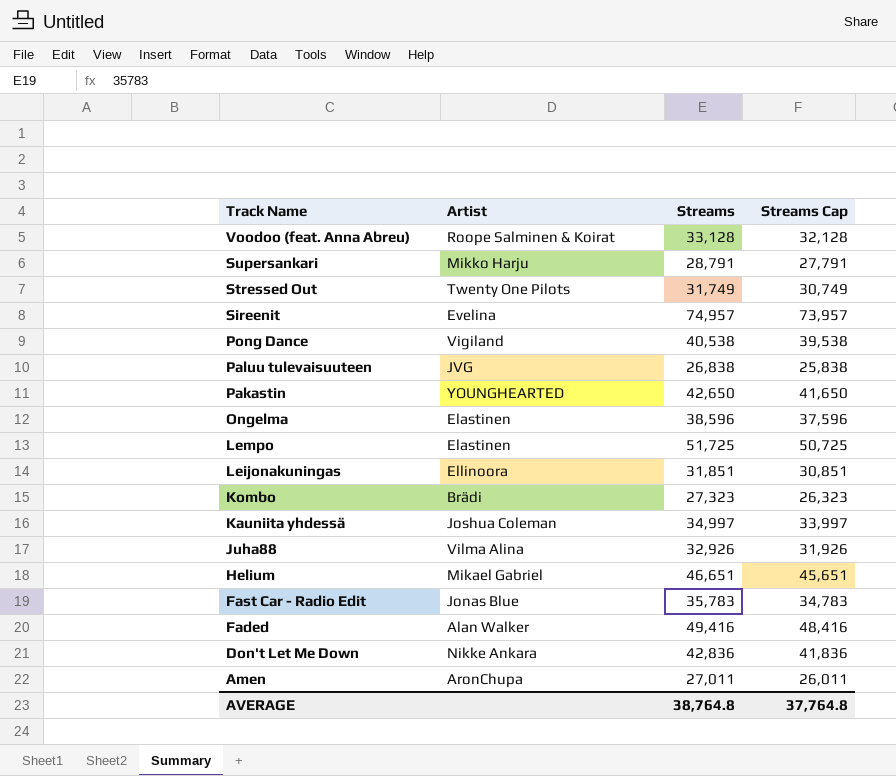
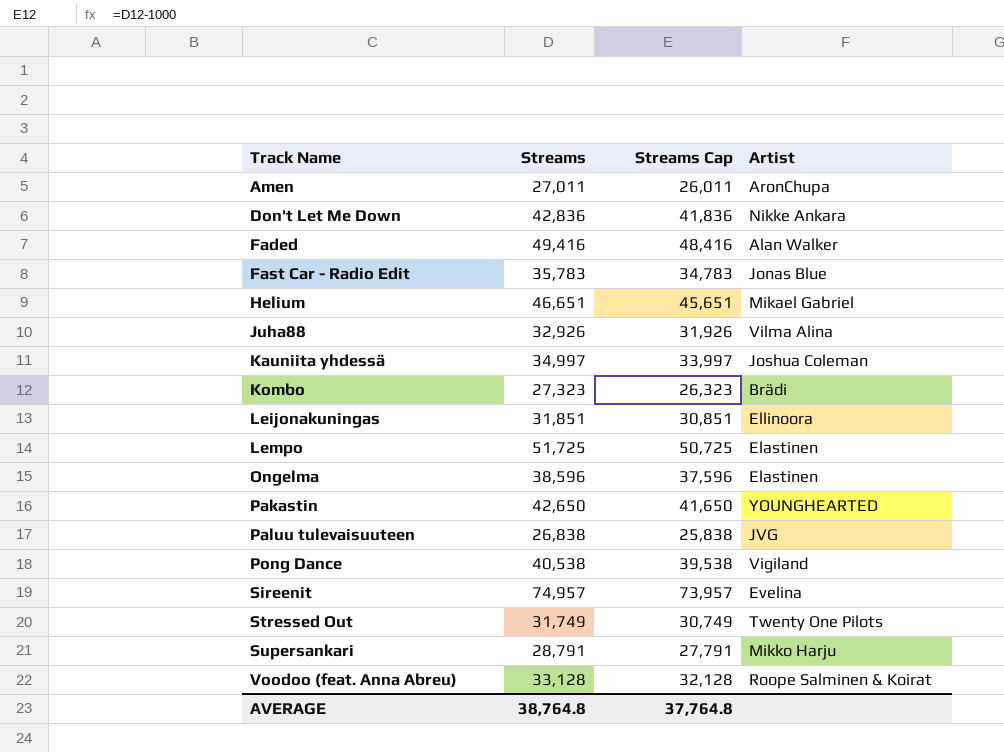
row order: Track Name descending -> Track Name ascending
column Artist | position: 2 -> 4

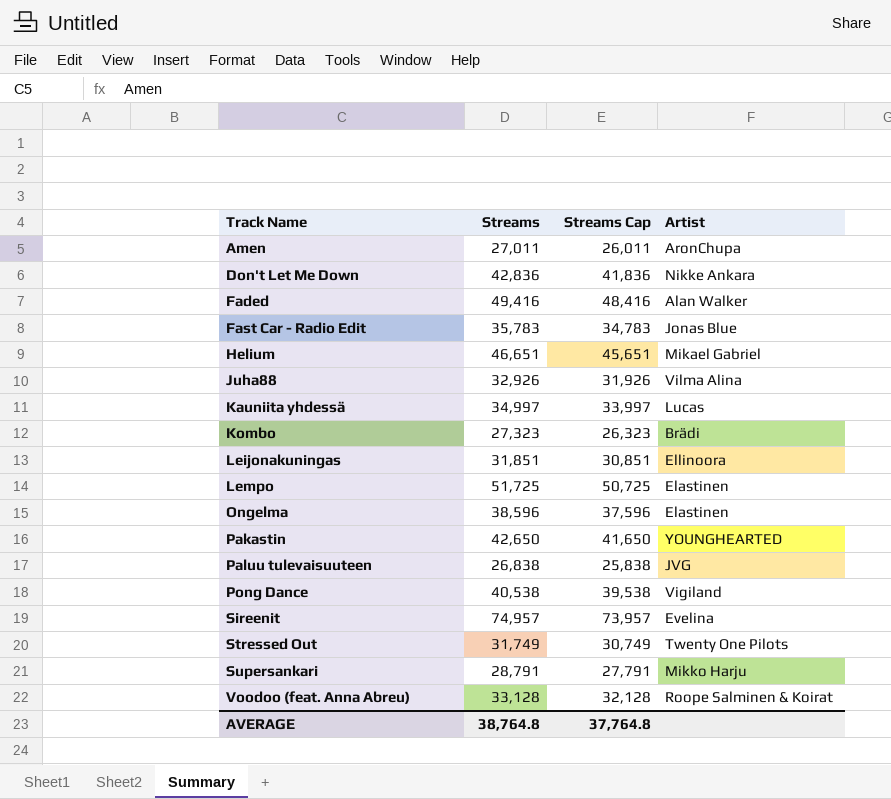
Kauniita yhdessä | Artist: Joshua Coleman -> Lucas

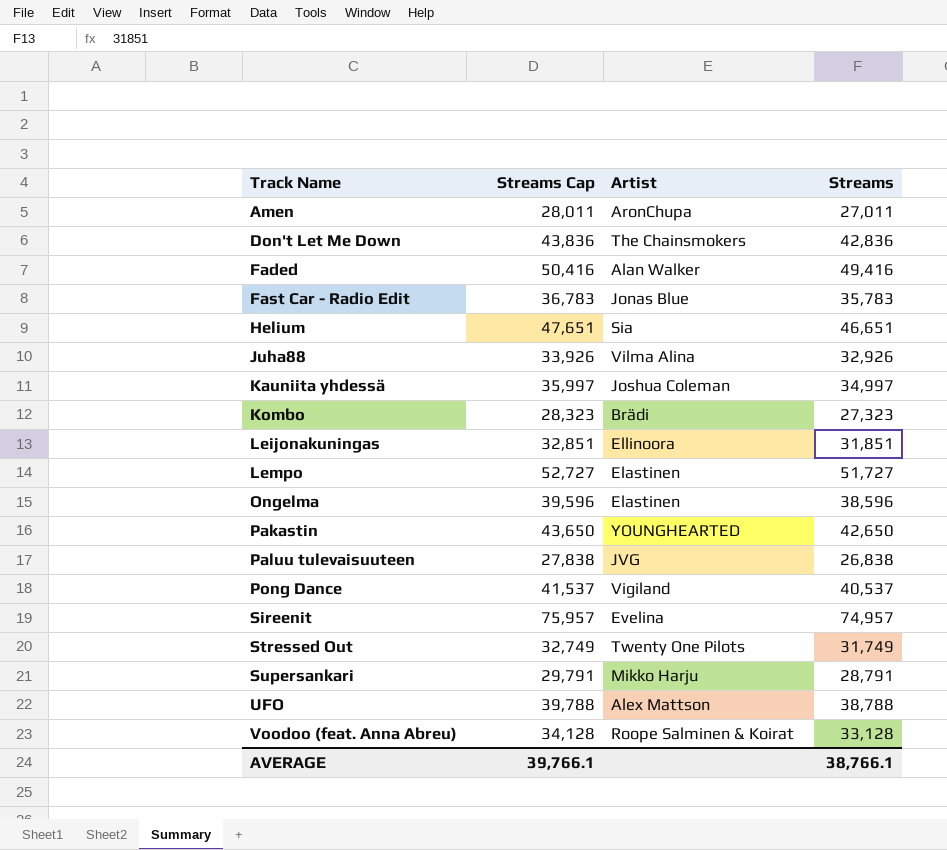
column Streams Cap | formula: [Streams] - 1000 -> [Streams] + 1000
column Streams | position: 2 -> 4
Don't Let Me Down | Artist: Nikke Ankara -> The Chainsmokers
Helium | Artist: Mikael Gabriel -> Sia
Kauniita yhdessä | Artist: Lucas -> Joshua Coleman
Lempo | Streams: 51,725 -> 51,727
Pong Dance | Streams: 40,538 -> 40,537
row UFO: none -> 39,788 | Alex Mattson | 38,788
AVERAGE | Streams Cap: 37,764.8 -> 39,766.1
AVERAGE | Streams: 38,764.8 -> 38,766.1

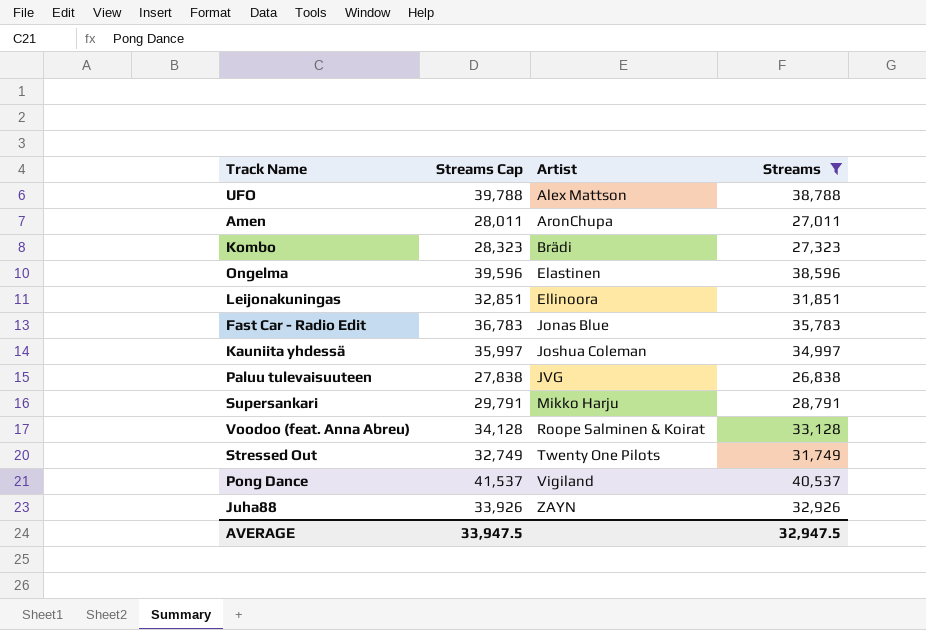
filter: none -> Streams <= 40,537
row order: Track Name ascending -> Artist ascending
Juha88 | Artist: Vilma Alina -> ZAYN
AVERAGE | Streams Cap: 39,766.1 -> 33,947.5
AVERAGE | Streams: 38,766.1 -> 32,947.5

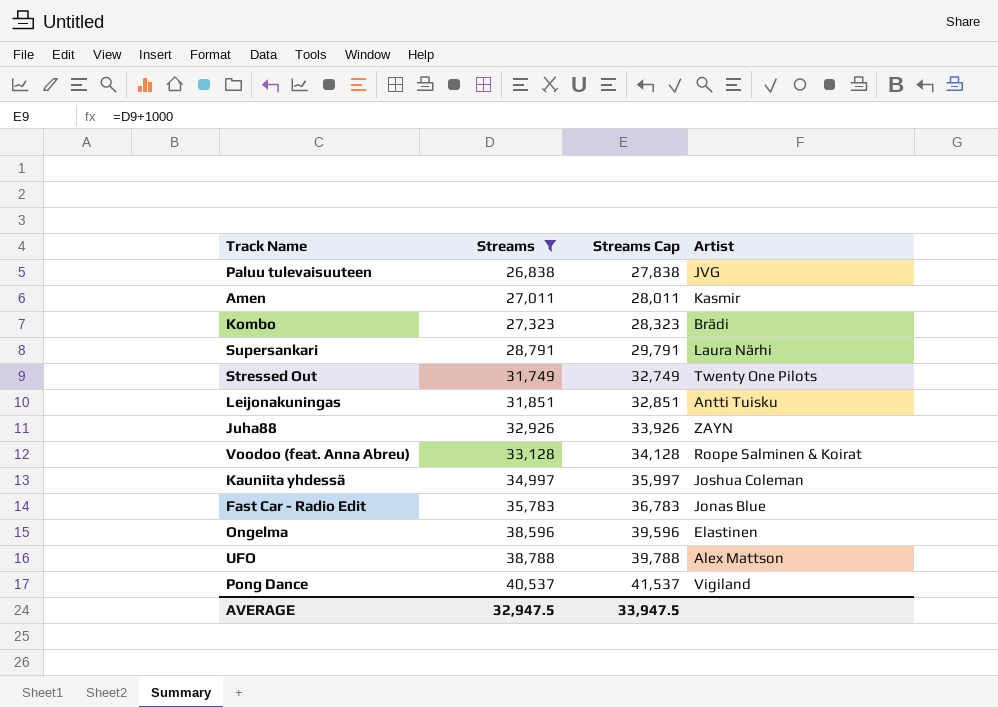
row order: Artist ascending -> Streams ascending
column Streams | position: 4 -> 2
Amen | Artist: AronChupa -> Kasmir
Supersankari | Artist: Mikko Harju -> Laura Närhi
Leijonakuningas | Artist: Ellinoora -> Antti Tuisku

